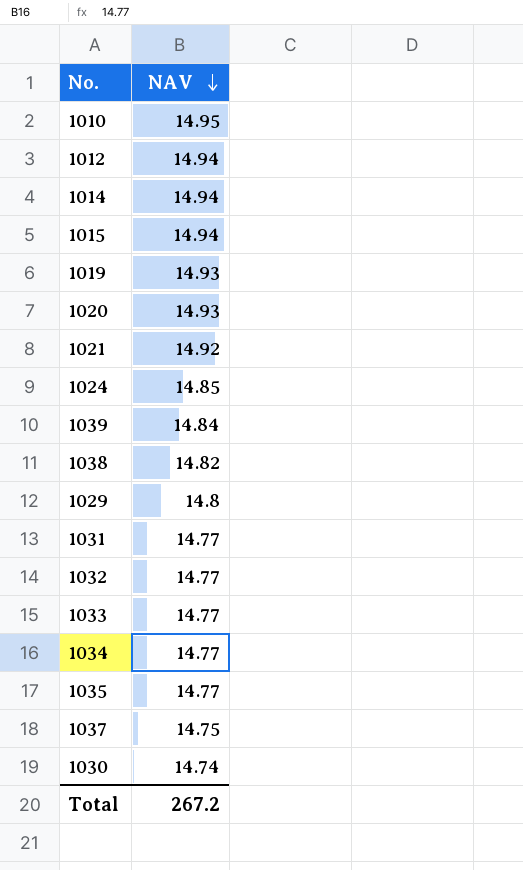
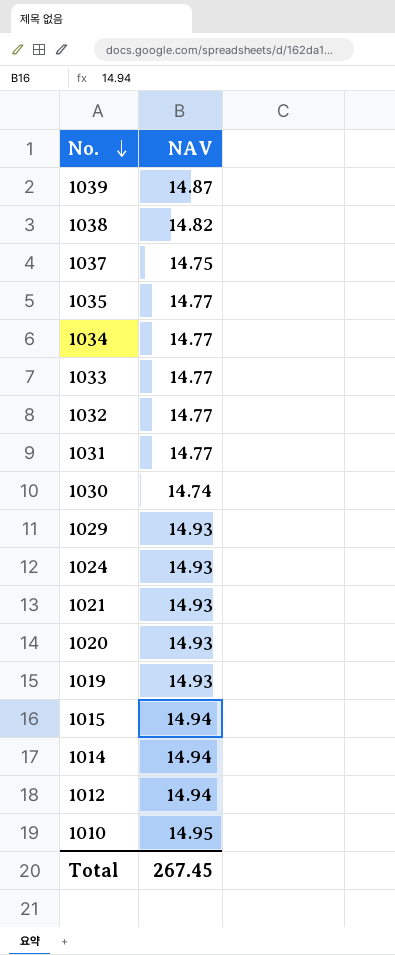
row order: NAV descending -> No. descending
1039 | NAV: 14.84 -> 14.87
1029 | NAV: 14.8 -> 14.93
1024 | NAV: 14.85 -> 14.93
1021 | NAV: 14.92 -> 14.93
Total | NAV: 267.2 -> 267.45

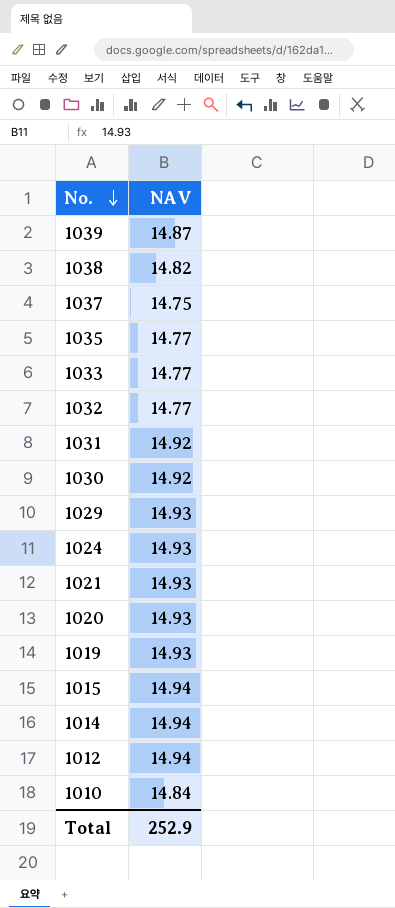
row 1034: 14.77 -> none
1031 | NAV: 14.77 -> 14.92
1030 | NAV: 14.74 -> 14.92
1010 | NAV: 14.95 -> 14.84
Total | NAV: 267.45 -> 252.9

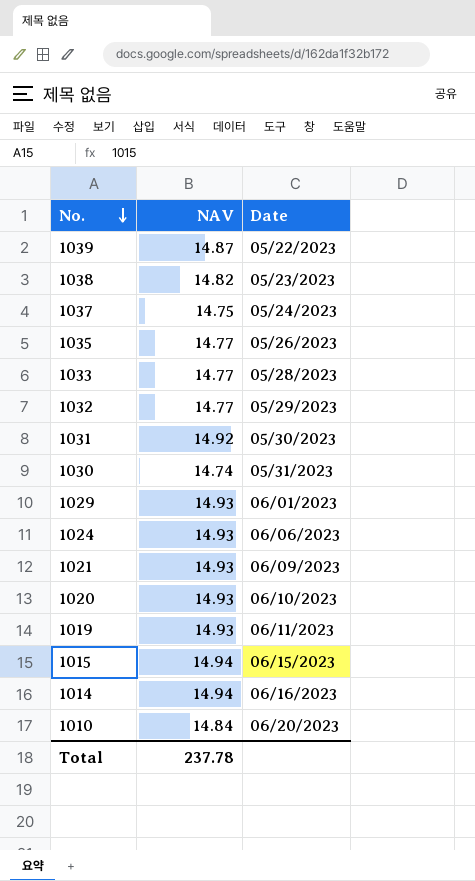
column Date | position: none -> 3
row 1012: 14.94 -> none
1030 | NAV: 14.92 -> 14.74
Total | NAV: 252.9 -> 237.78

